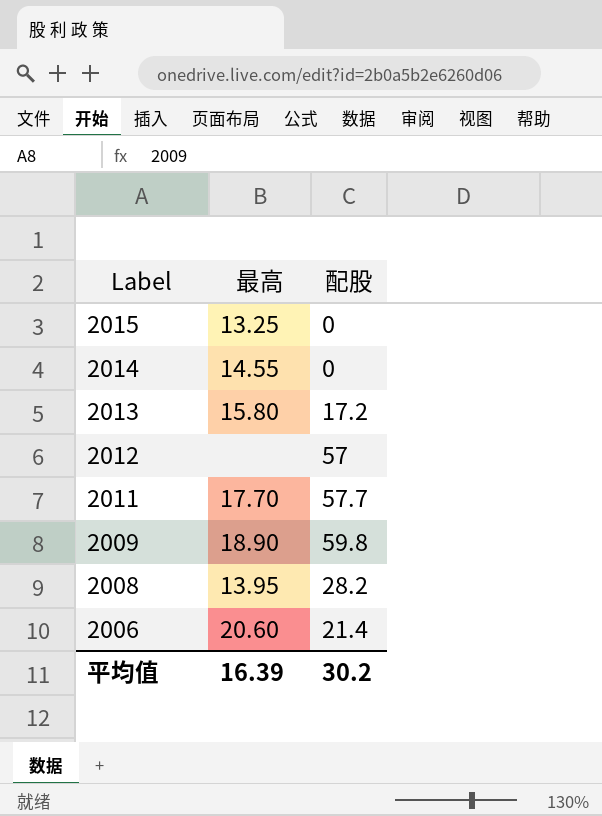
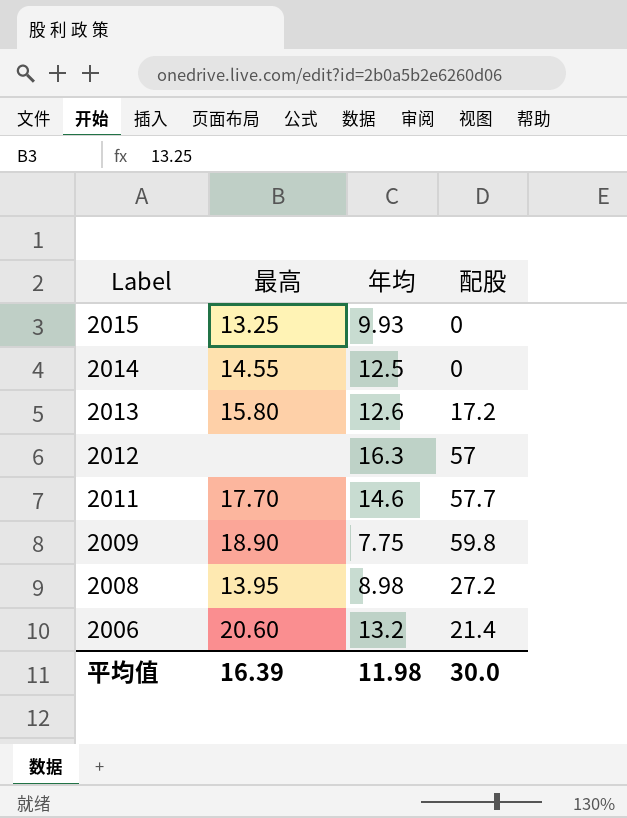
column 年均 | position: none -> 3
2008 | 配股: 28.2 -> 27.2
平均值 | 配股: 30.2 -> 30.0

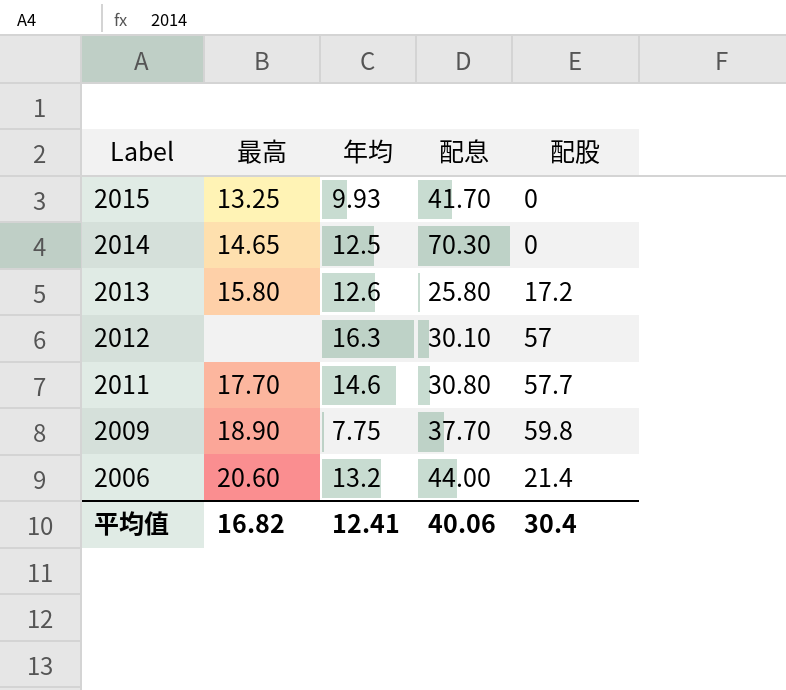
column 配息 | position: none -> 4
row 2008: 13.95 | 8.98 | 27.2 -> none
2014 | 最高: 14.55 -> 14.65
平均值 | 最高: 16.39 -> 16.82
平均值 | 年均: 11.98 -> 12.41
平均值 | 配股: 30.0 -> 30.4

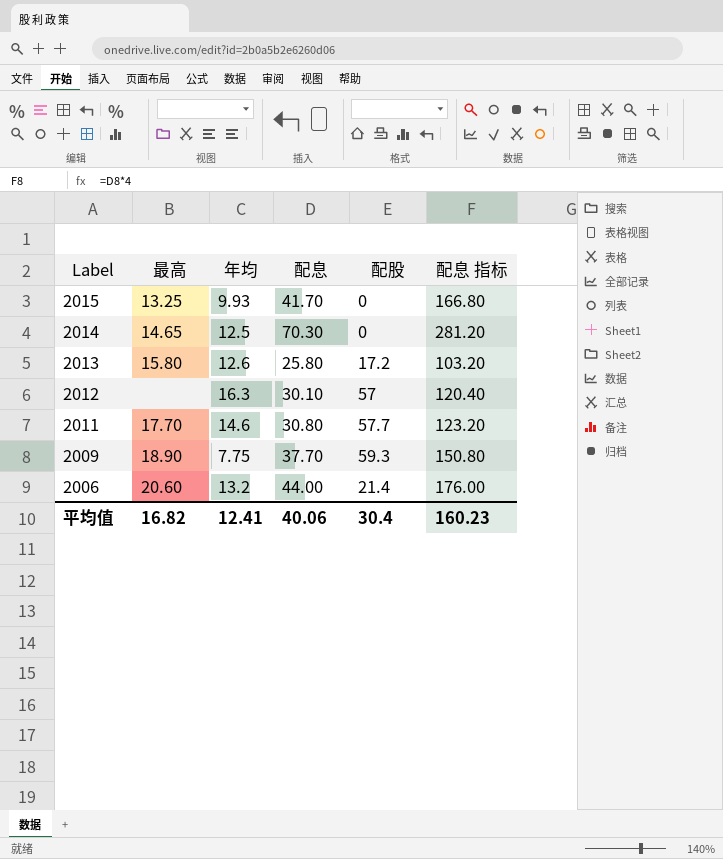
column 配息 指标 | formula: none -> [配息] * 4
2009 | 配股: 59.8 -> 59.3

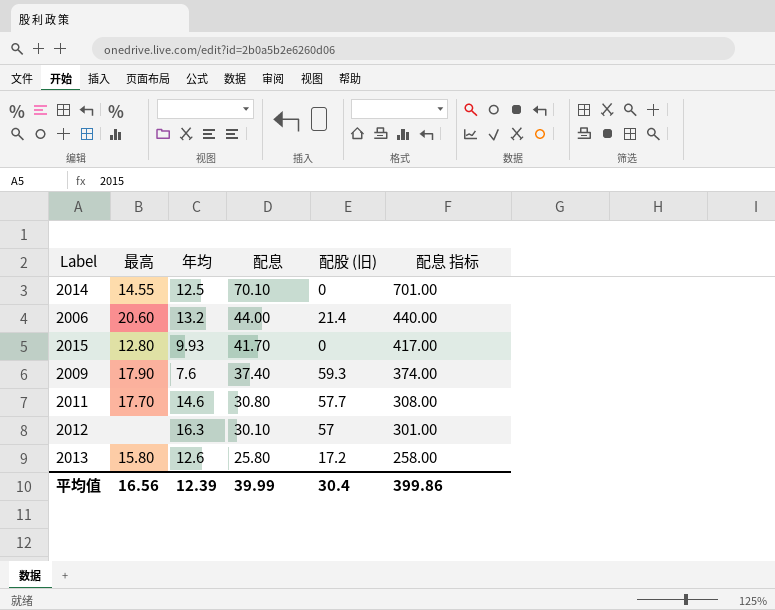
row order: Label descending -> 配息 descending
column name: 配股 -> 配股 (旧)
column 配息 指标 | formula: [配息] * 4 -> [配息] * 10
2014 | 最高: 14.65 -> 14.55
2014 | 配息: 70.30 -> 70.10
2015 | 最高: 13.25 -> 12.80
2009 | 最高: 18.90 -> 17.90
2009 | 年均: 7.75 -> 7.6
2009 | 配息: 37.70 -> 37.40
平均值 | 最高: 16.82 -> 16.56
平均值 | 年均: 12.41 -> 12.39
平均值 | 配息: 40.06 -> 39.99
平均值 | 配息 指标: 160.23 -> 399.86

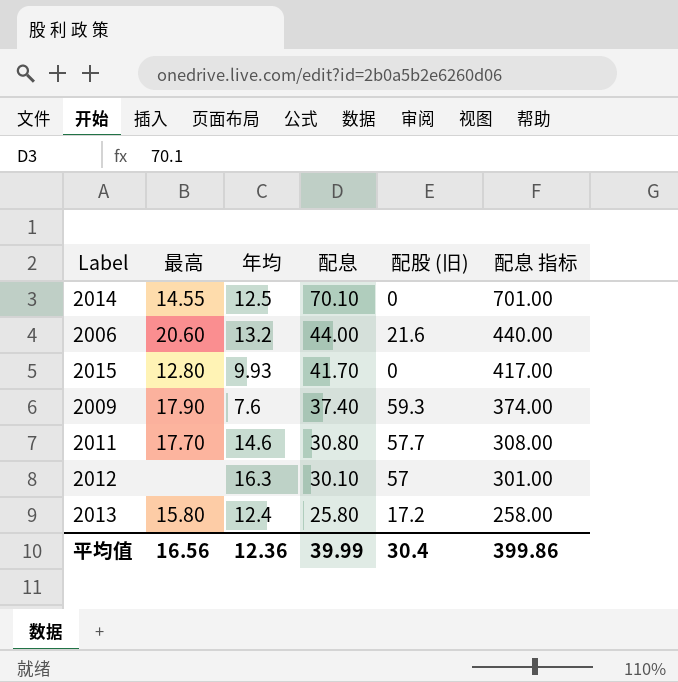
2006 | 配股 (旧): 21.4 -> 21.6
2013 | 年均: 12.6 -> 12.4
平均值 | 年均: 12.39 -> 12.36

